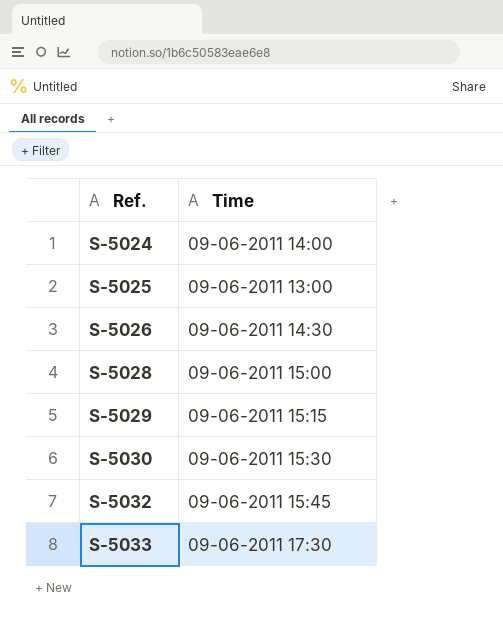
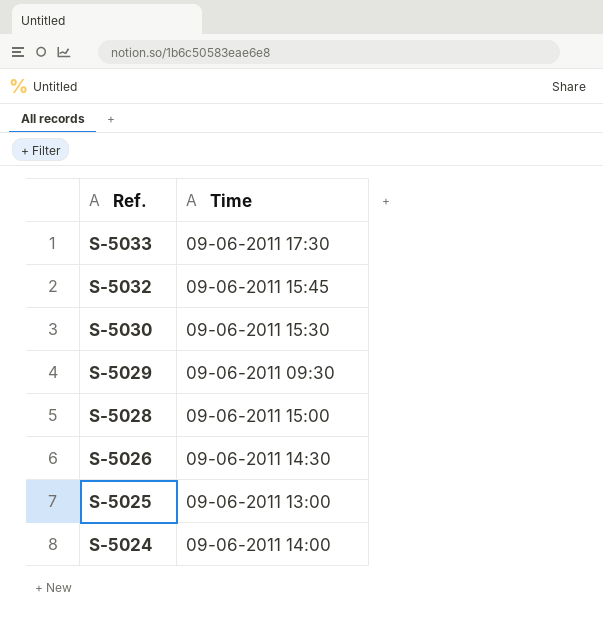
row order: Ref. ascending -> Ref. descending
S-5029 | Time: 09-06-2011 15:15 -> 09-06-2011 09:30

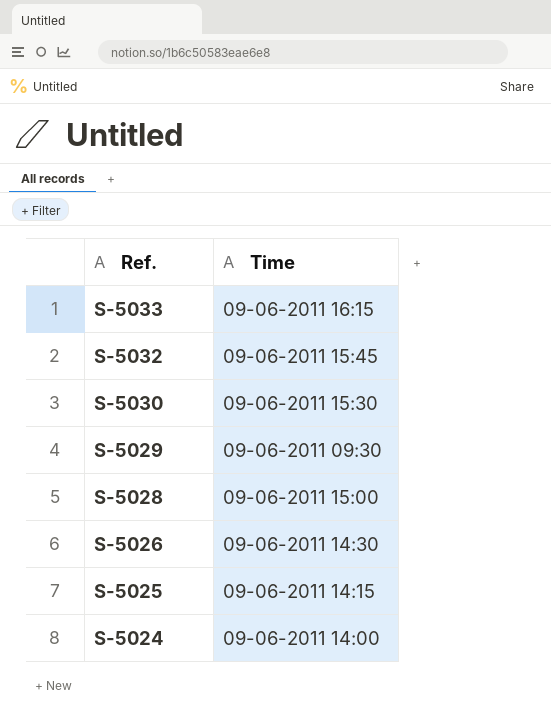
S-5033 | Time: 09-06-2011 17:30 -> 09-06-2011 16:15
S-5025 | Time: 09-06-2011 13:00 -> 09-06-2011 14:15

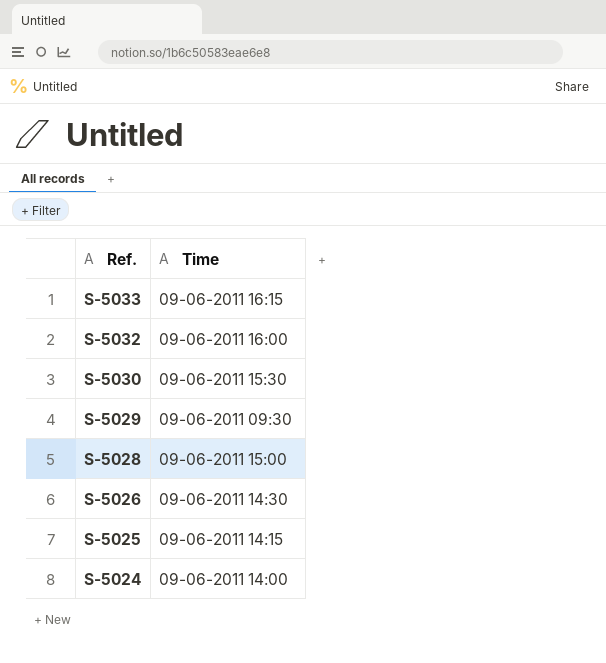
S-5032 | Time: 09-06-2011 15:45 -> 09-06-2011 16:00

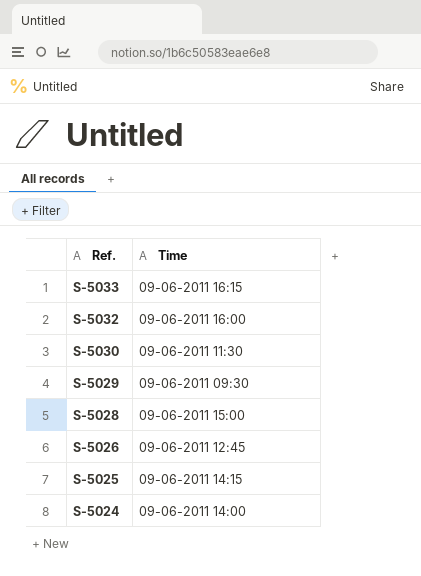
S-5030 | Time: 09-06-2011 15:30 -> 09-06-2011 11:30
S-5026 | Time: 09-06-2011 14:30 -> 09-06-2011 12:45

